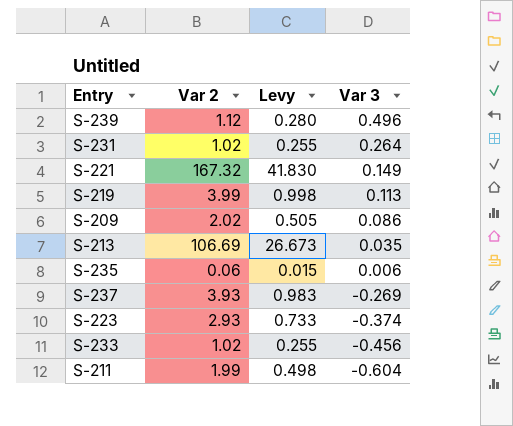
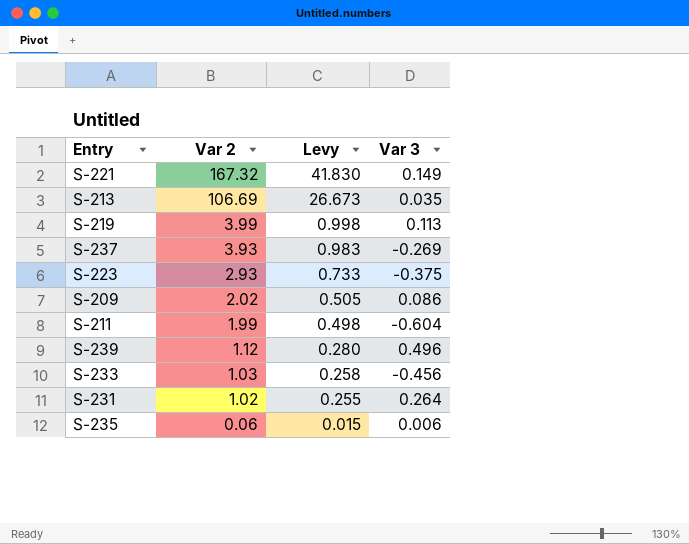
row order: Var 3 descending -> Var 2 descending
S-223 | Var 3: -0.374 -> -0.375
S-233 | Var 2: 1.02 -> 1.03
S-233 | Levy: 0.255 -> 0.258

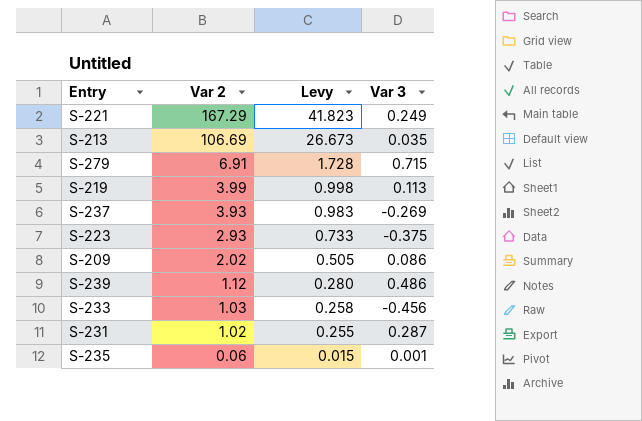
row S-211: 1.99 | 0.498 | -0.604 -> none
S-221 | Var 2: 167.32 -> 167.29
S-221 | Levy: 41.830 -> 41.823
S-221 | Var 3: 0.149 -> 0.249
row S-279: none -> 6.91 | 1.728 | 0.715
S-239 | Var 3: 0.496 -> 0.486
S-231 | Var 3: 0.264 -> 0.287
S-235 | Var 3: 0.006 -> 0.001

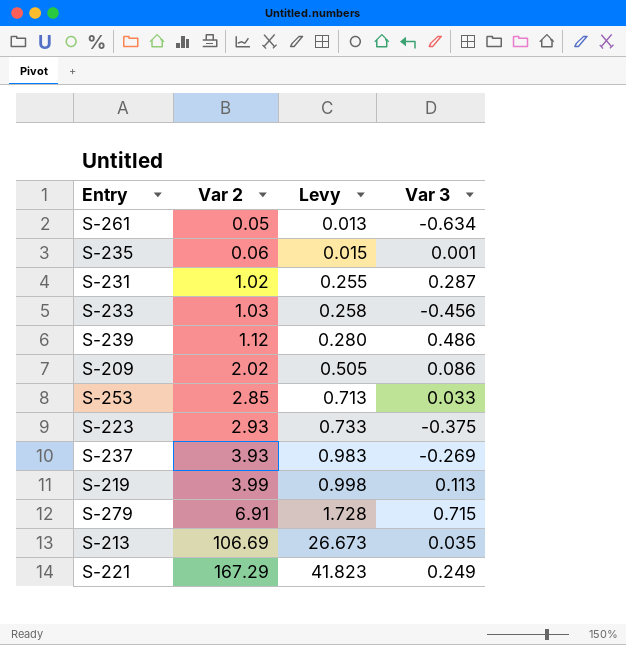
row order: Var 2 descending -> Var 2 ascending
row S-261: none -> 0.05 | 0.013 | -0.634
row S-253: none -> 2.85 | 0.713 | 0.033

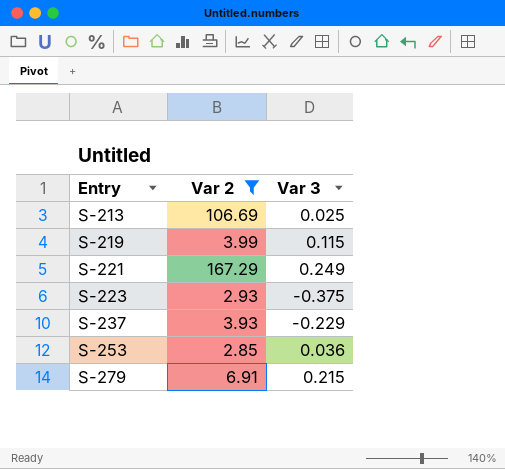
filter: none -> Var 2 >= 2.85
row order: Var 2 ascending -> Entry ascending
column Levy | formula: [Var 2] * 0.25 -> none
S-213 | Var 3: 0.035 -> 0.025
S-219 | Var 3: 0.113 -> 0.115
S-237 | Var 3: -0.269 -> -0.229
S-253 | Var 3: 0.033 -> 0.036
S-279 | Var 3: 0.715 -> 0.215

